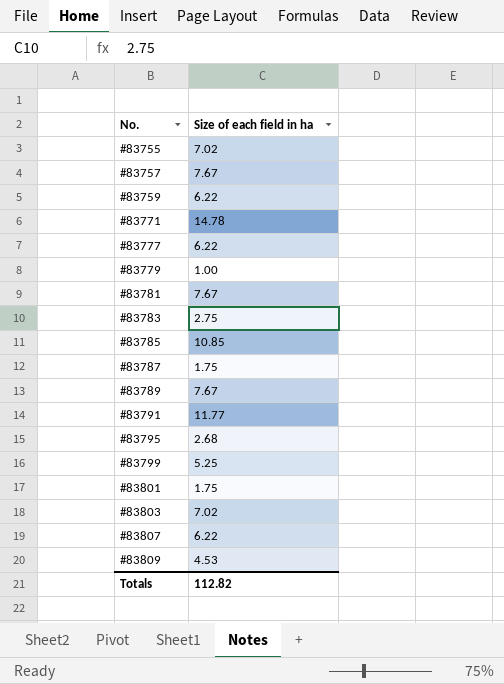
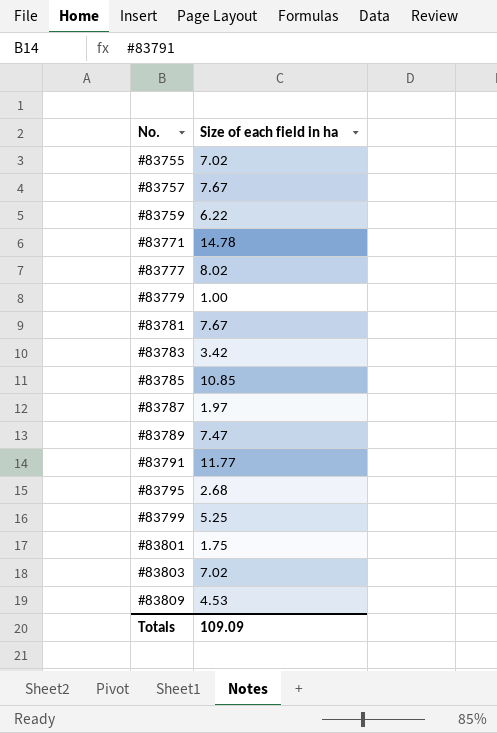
row #83807: 6.22 -> none
#83777 | Size of each field in ha: 6.22 -> 8.02
#83783 | Size of each field in ha: 2.75 -> 3.42
#83787 | Size of each field in ha: 1.75 -> 1.97
#83789 | Size of each field in ha: 7.67 -> 7.47
Totals | Size of each field in ha: 112.82 -> 109.09

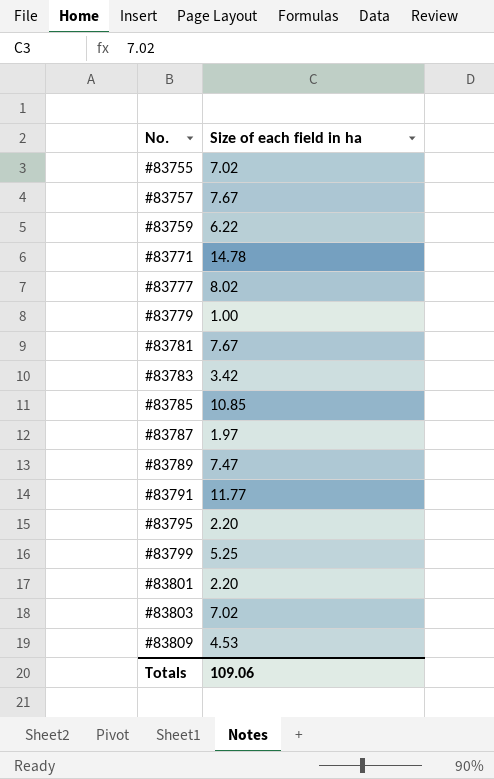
#83795 | Size of each field in ha: 2.68 -> 2.20
#83801 | Size of each field in ha: 1.75 -> 2.20
Totals | Size of each field in ha: 109.09 -> 109.06

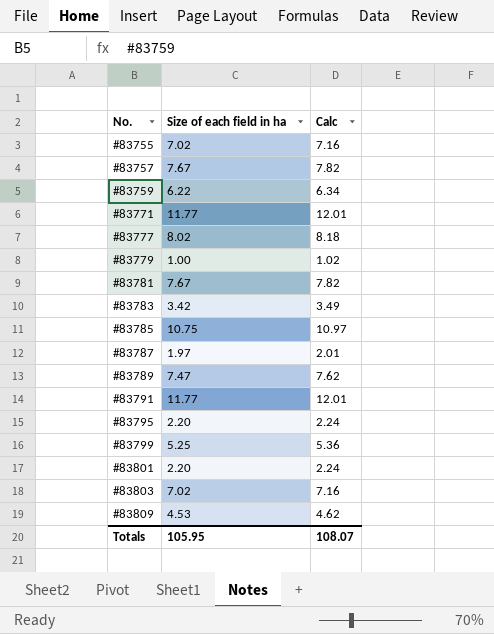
column Calc | formula: none -> [Size of each field in ha] * 1.02
#83771 | Size of each field in ha: 14.78 -> 11.77
#83785 | Size of each field in ha: 10.85 -> 10.75
Totals | Size of each field in ha: 109.06 -> 105.95

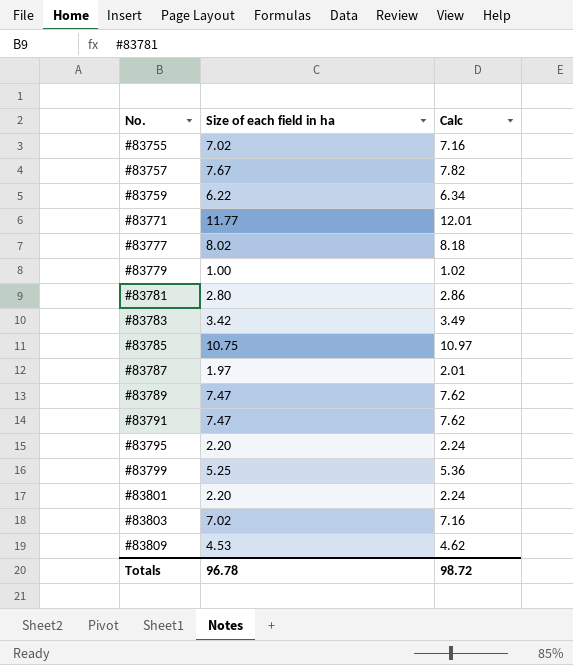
#83781 | Size of each field in ha: 7.67 -> 2.80
#83781 | Calc: 7.82 -> 2.86
#83791 | Size of each field in ha: 11.77 -> 7.47
#83791 | Calc: 12.01 -> 7.62
Totals | Size of each field in ha: 105.95 -> 96.78
Totals | Calc: 108.07 -> 98.72

